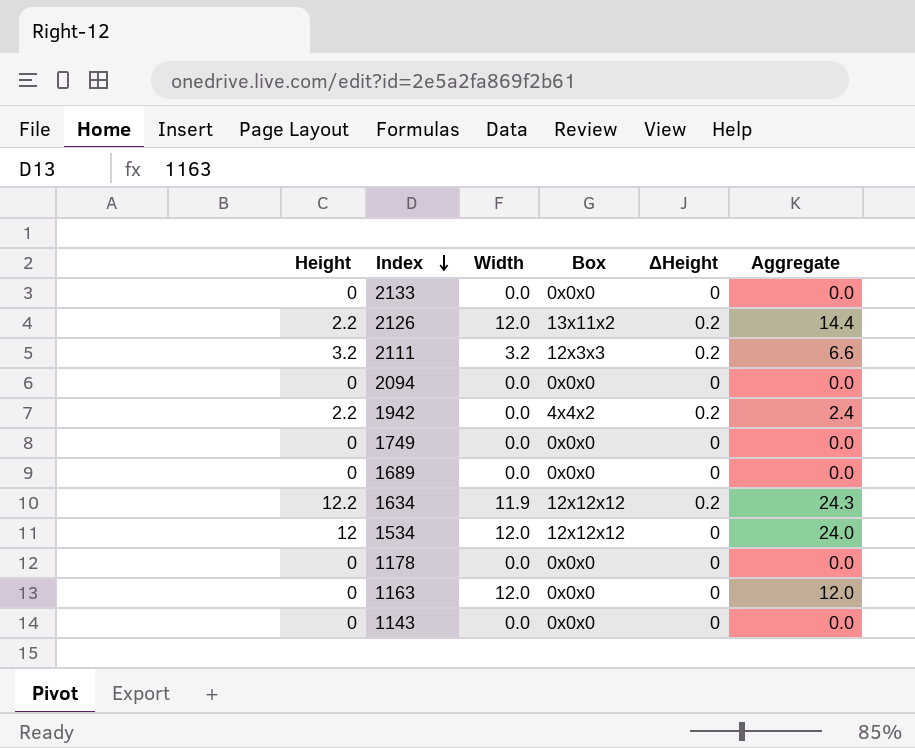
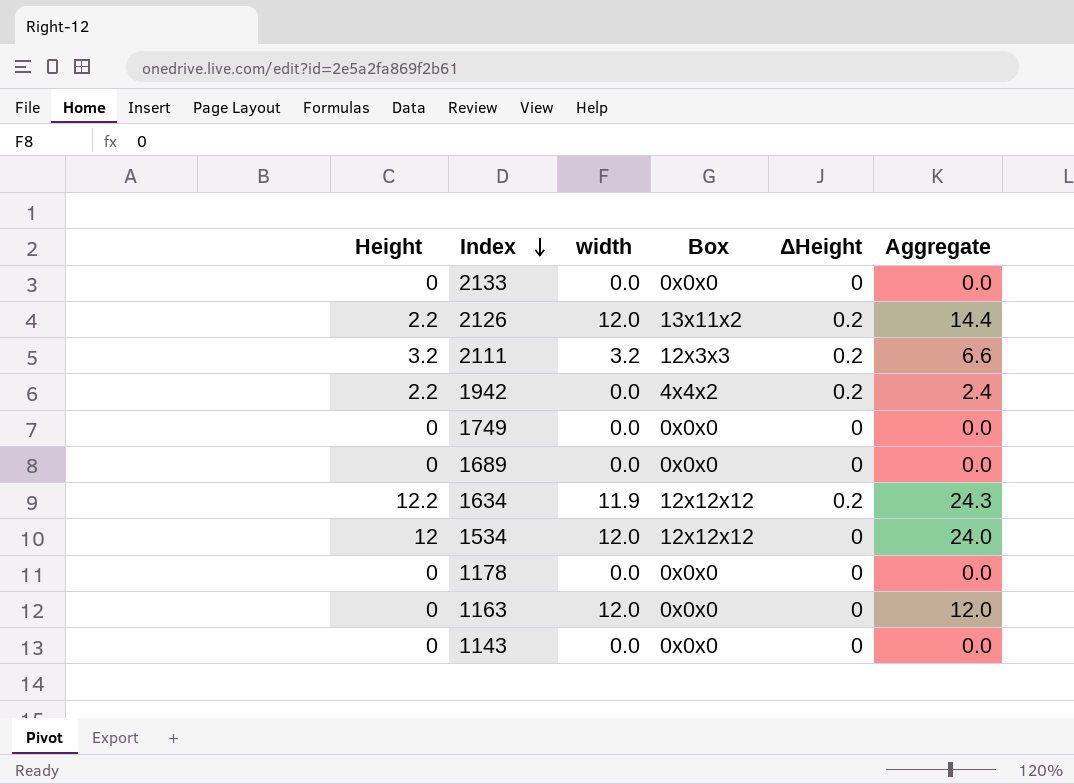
column name: Width -> width
row 2094: 0 | 0.0 | 0x0x0 | 0 | 0.0 -> none

